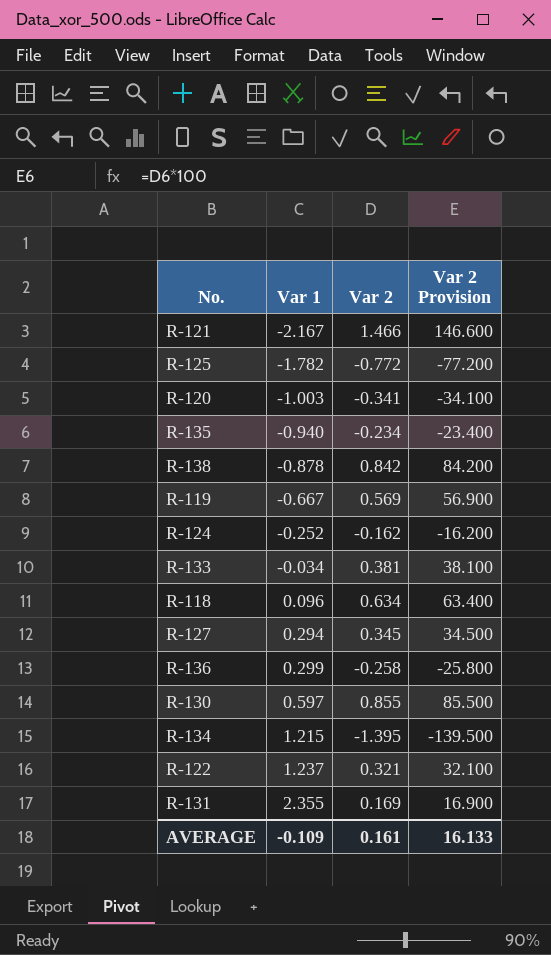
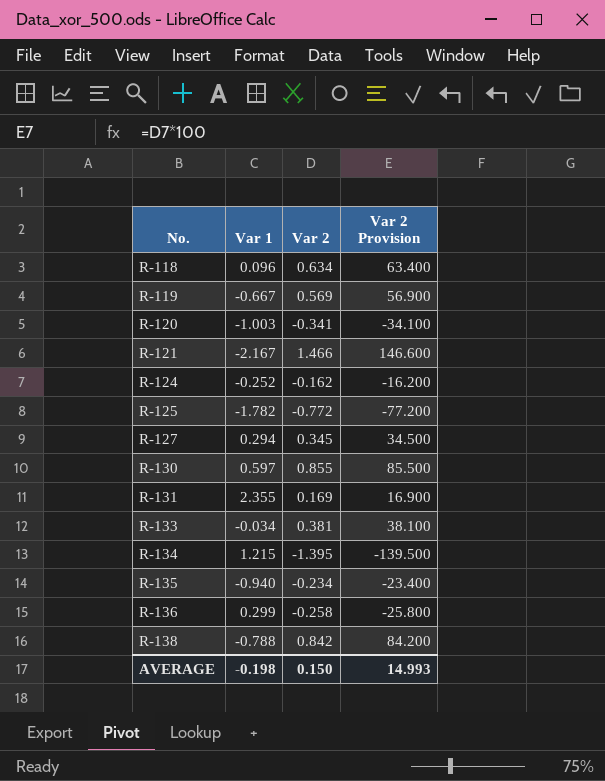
row order: Var 1 ascending -> No. ascending
row R-122: 1.237 | 0.321 | 32.100 -> none
R-138 | Var 1: -0.878 -> -0.788
AVERAGE | Var 1: -0.109 -> -0.198
AVERAGE | Var 2: 0.161 -> 0.150
AVERAGE | Var 2 Provision: 16.133 -> 14.993

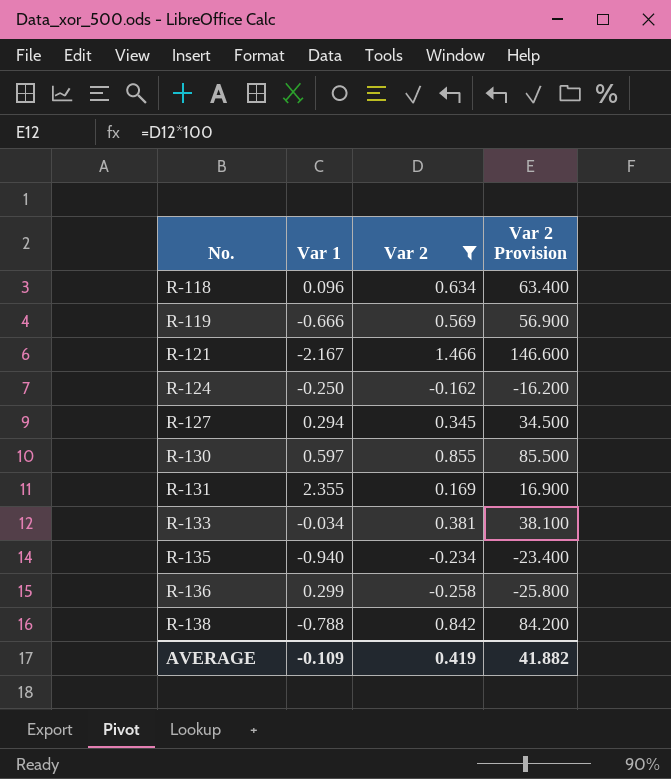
filter: none -> Var 2 >= -0.258
R-119 | Var 1: -0.667 -> -0.666
R-124 | Var 1: -0.252 -> -0.250
AVERAGE | Var 1: -0.198 -> -0.109
AVERAGE | Var 2: 0.150 -> 0.419
AVERAGE | Var 2 Provision: 14.993 -> 41.882

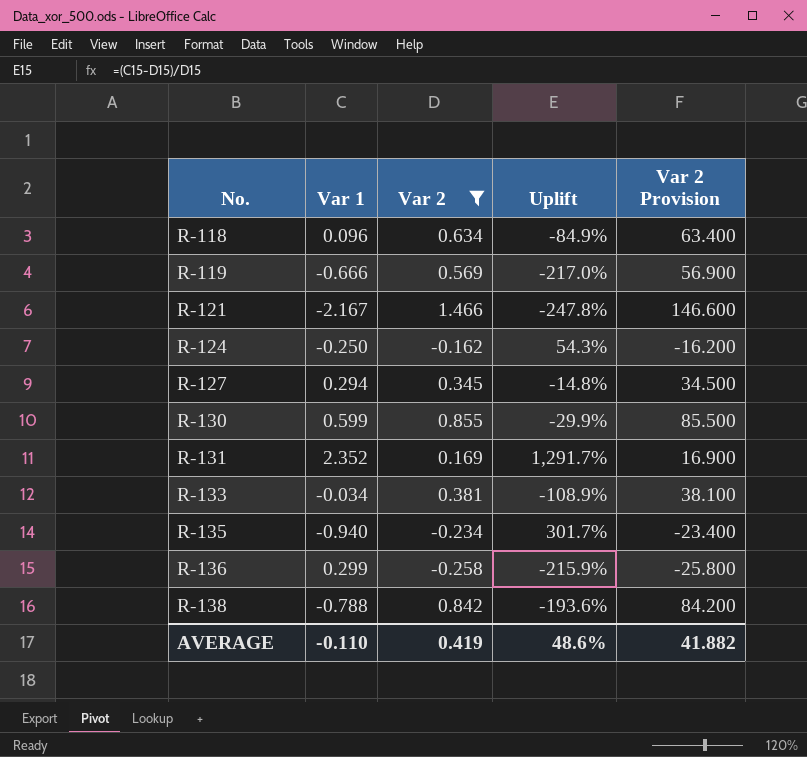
column Uplift | formula: none -> ([Var 1] - [Var 2]) / [Var 2]
R-130 | Var 1: 0.597 -> 0.599
R-131 | Var 1: 2.355 -> 2.352
AVERAGE | Var 1: -0.109 -> -0.110

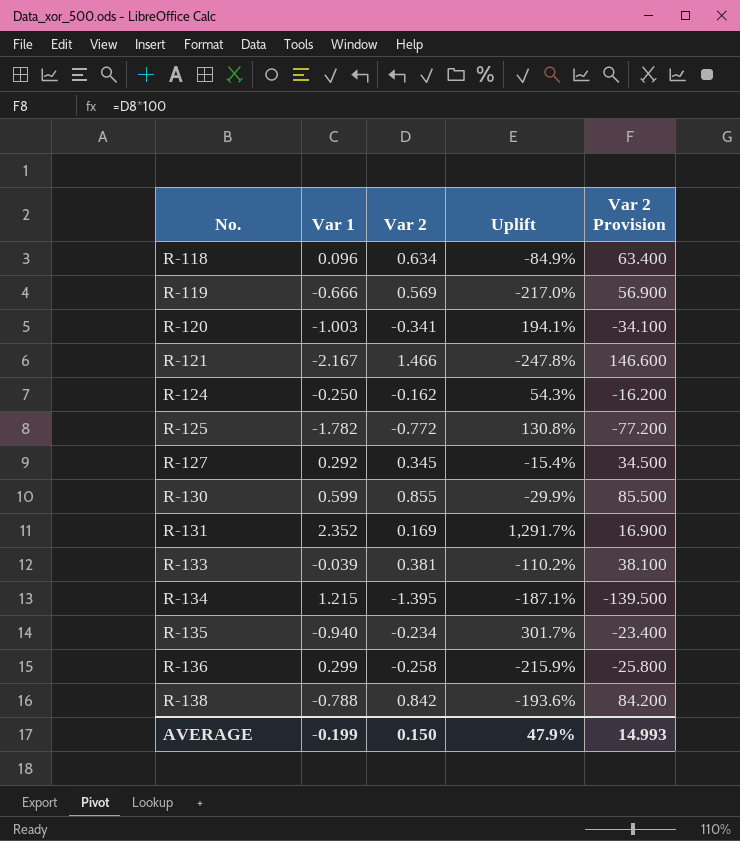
filter: Var 2 >= -0.258 -> none
R-127 | Var 1: 0.294 -> 0.292
R-127 | Uplift: -14.8% -> -15.4%
R-133 | Var 1: -0.034 -> -0.039
R-133 | Uplift: -108.9% -> -110.2%
AVERAGE | Var 1: -0.110 -> -0.199
AVERAGE | Var 2: 0.419 -> 0.150
AVERAGE | Uplift: 48.6% -> 47.9%
AVERAGE | Var 2 Provision: 41.882 -> 14.993

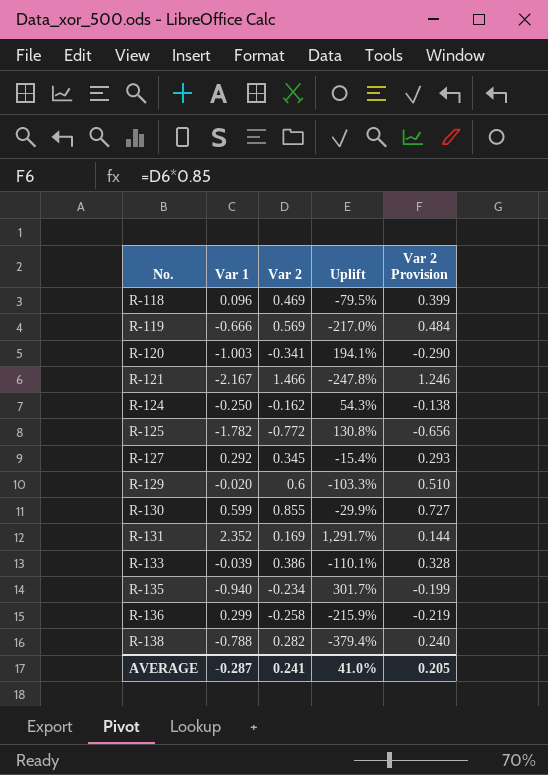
column Var 2 Provision | formula: [Var 2] * 100 -> [Var 2] * 0.85
row R-134: 1.215 | -1.395 | -187.1% | -139.500 -> none
R-118 | Var 2: 0.634 -> 0.469
R-118 | Uplift: -84.9% -> -79.5%
row R-129: none -> -0.020 | 0.6 | -103.3% | 0.510
R-133 | Var 2: 0.381 -> 0.386
R-133 | Uplift: -110.2% -> -110.1%
R-138 | Var 2: 0.842 -> 0.282
R-138 | Uplift: -193.6% -> -379.4%
AVERAGE | Var 1: -0.199 -> -0.287
AVERAGE | Var 2: 0.150 -> 0.241
AVERAGE | Uplift: 47.9% -> 41.0%
AVERAGE | Var 2 Provision: 14.993 -> 0.205

